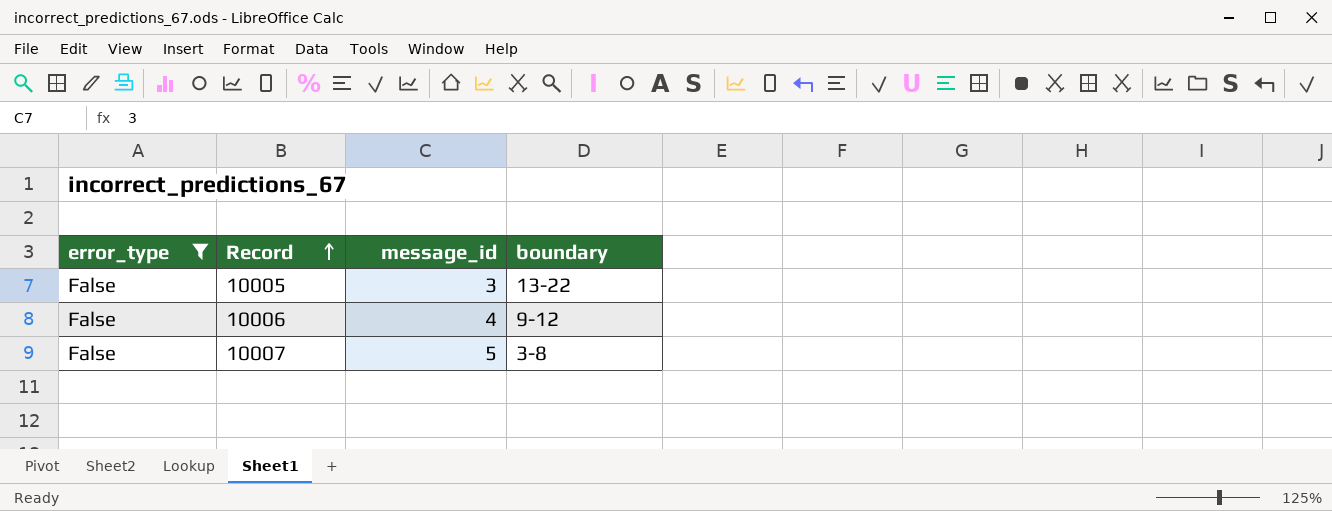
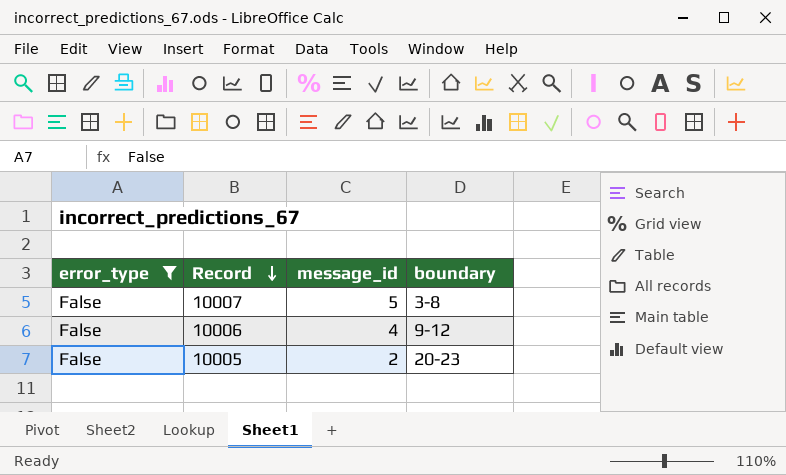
row order: Record ascending -> Record descending
10005 | message_id: 3 -> 2
10005 | boundary: 13-22 -> 20-23

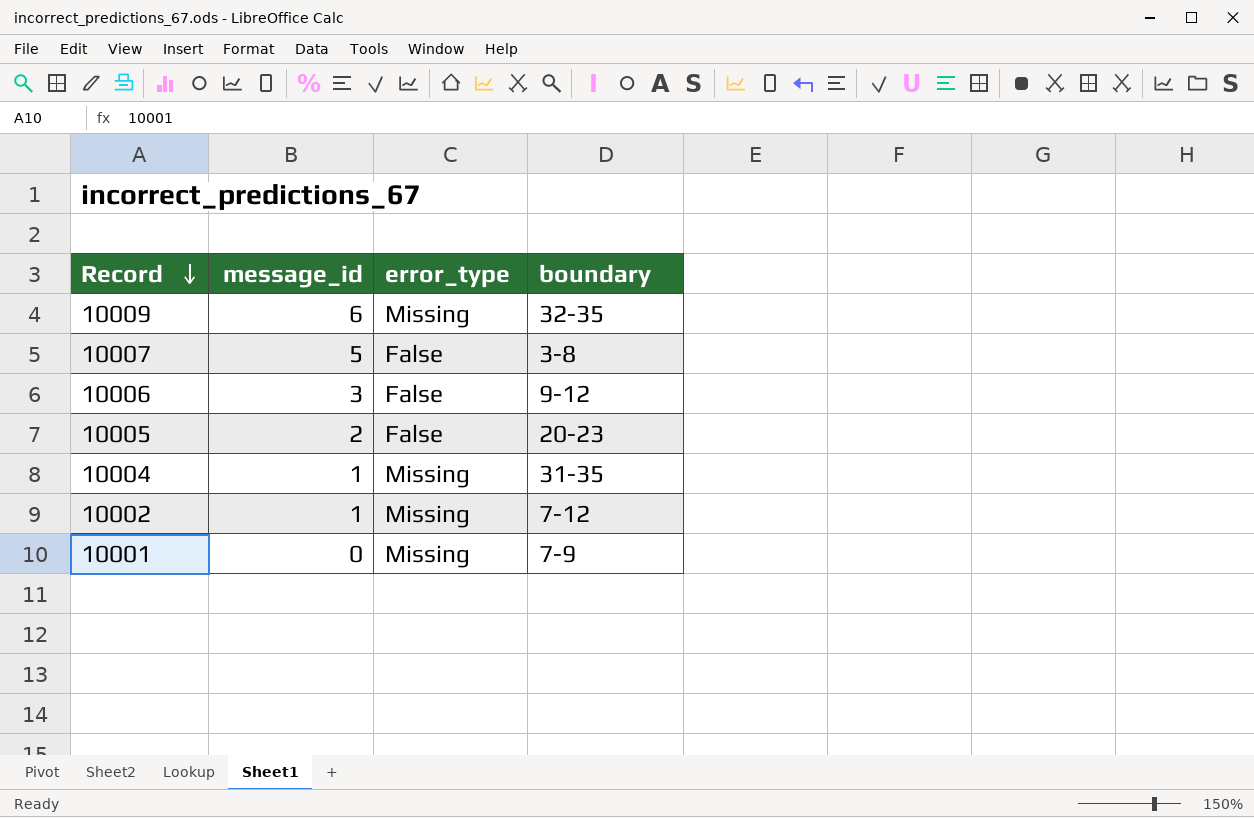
filter: error_type = False -> none
column error_type | position: 1 -> 3
10006 | message_id: 4 -> 3

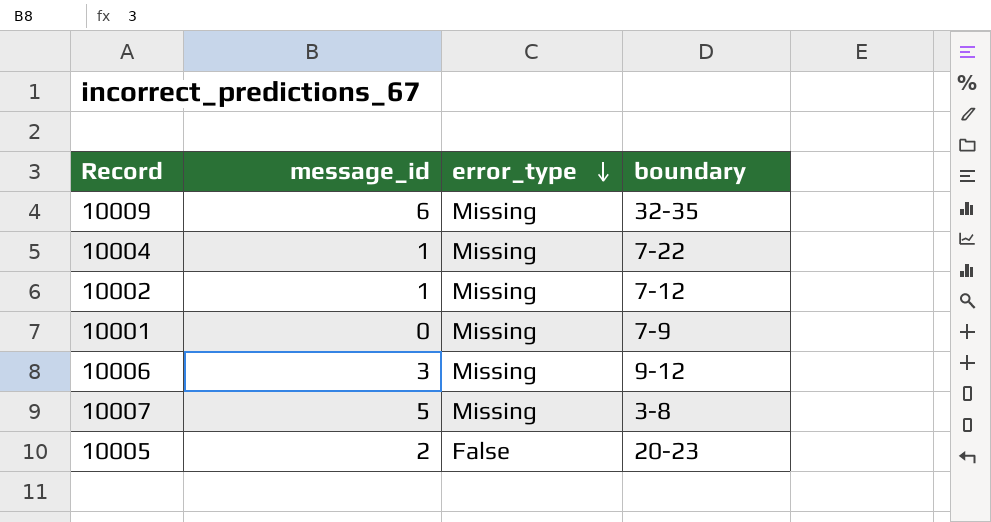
row order: Record descending -> error_type descending
10004 | boundary: 31-35 -> 7-22
10006 | error_type: False -> Missing
10007 | error_type: False -> Missing

